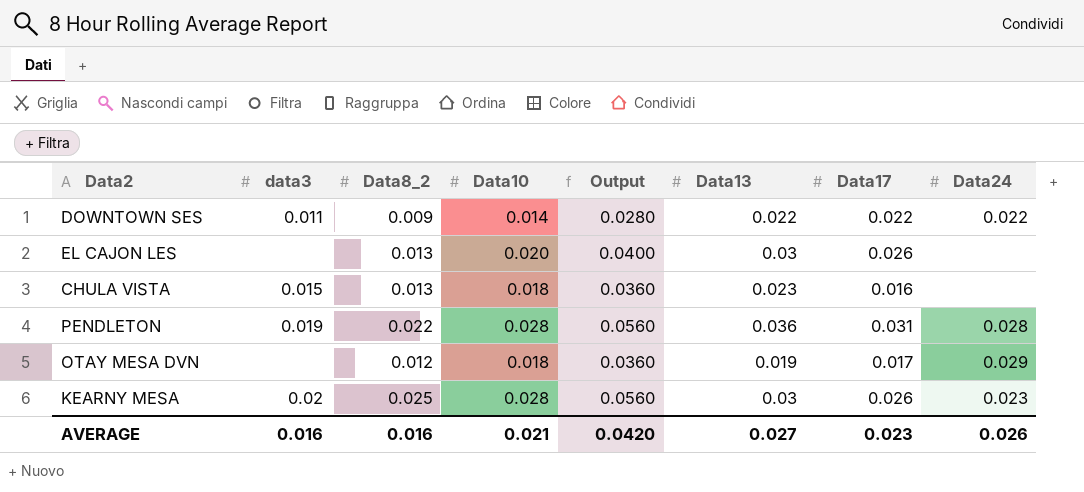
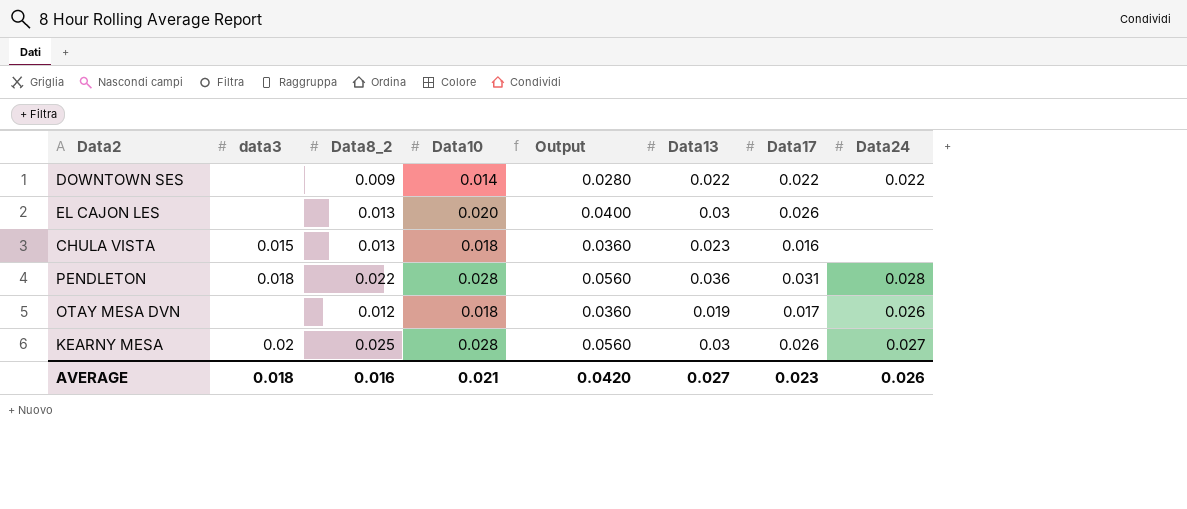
DOWNTOWN SES | data3: 0.011 -> none
PENDLETON | data3: 0.019 -> 0.018
OTAY MESA DVN | Data24: 0.029 -> 0.026
KEARNY MESA | Data24: 0.023 -> 0.027
AVERAGE | data3: 0.016 -> 0.018

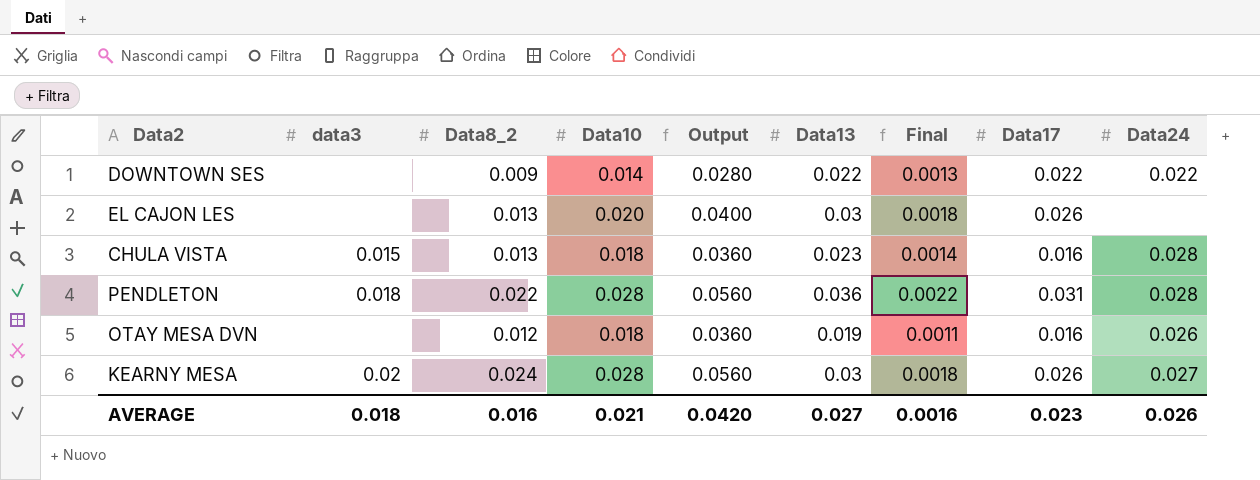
column Final | formula: none -> [Data13] * 0.06
CHULA VISTA | Data24: none -> 0.028
OTAY MESA DVN | Data17: 0.017 -> 0.016
KEARNY MESA | Data8_2: 0.025 -> 0.024

